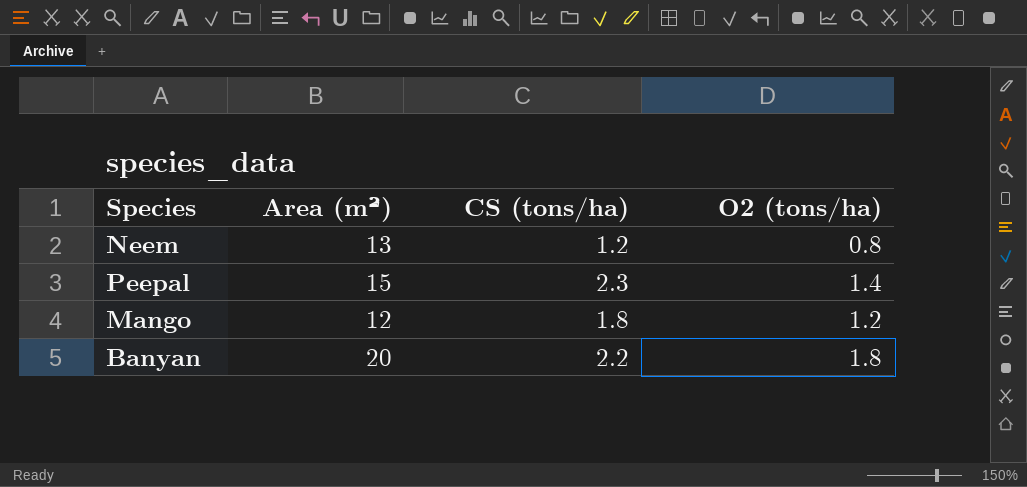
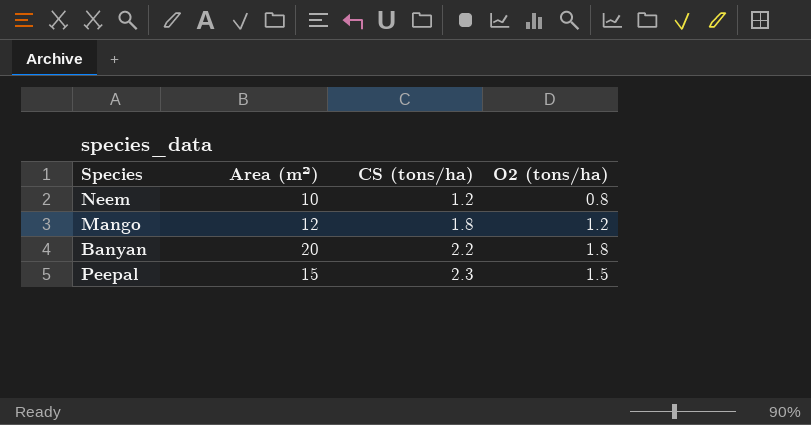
row order: none -> CS (tons/ha) ascending
Neem | Area (m²): 13 -> 10
Peepal | O2 (tons/ha): 1.4 -> 1.5

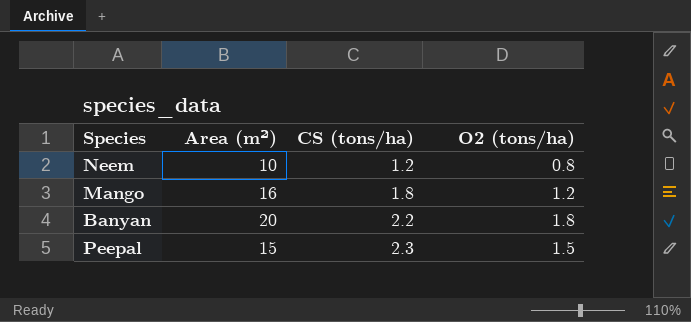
Mango | Area (m²): 12 -> 16

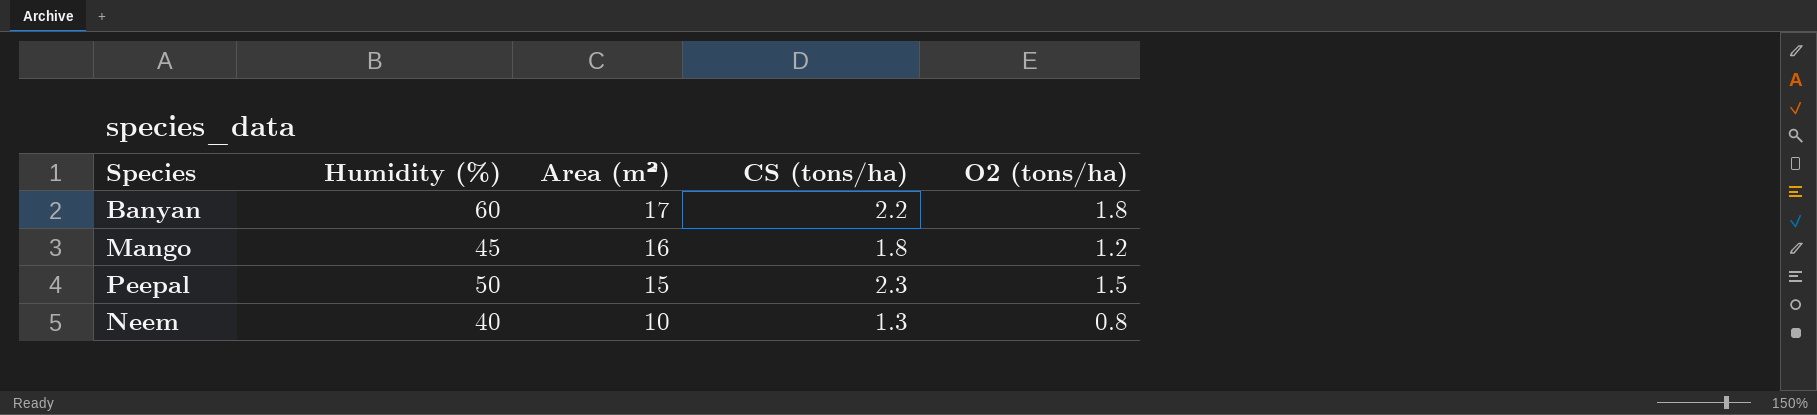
row order: CS (tons/ha) ascending -> Area (m²) descending
column Humidity (%) | position: none -> 2
Banyan | Area (m²): 20 -> 17
Neem | CS (tons/ha): 1.2 -> 1.3

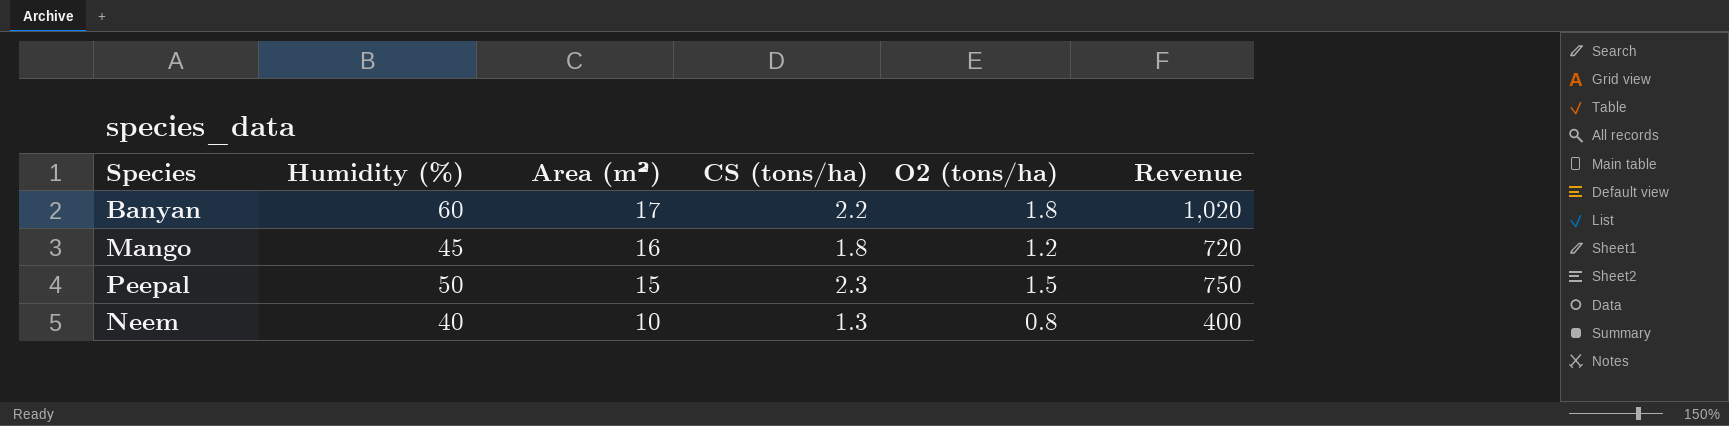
column Revenue | formula: none -> [Humidity (%)] * [Area (m²)]

